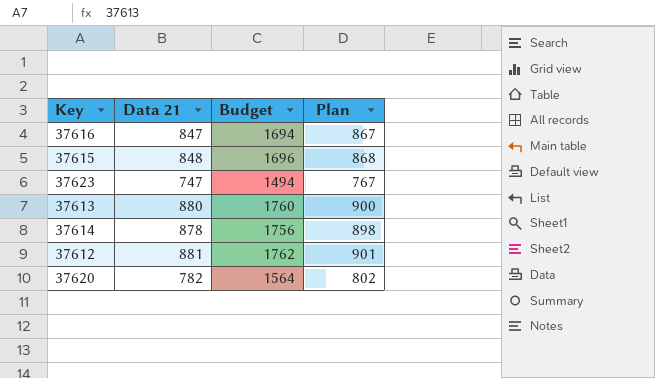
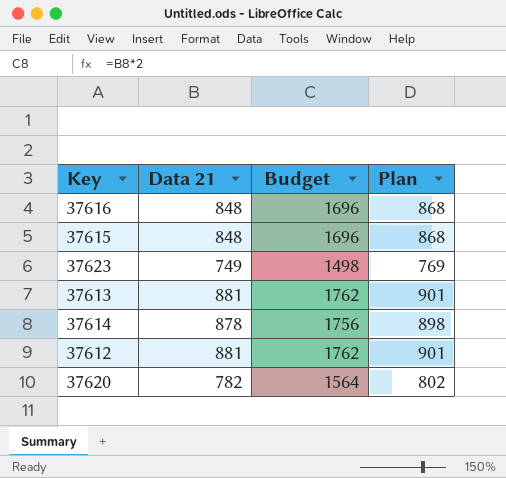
37616 | Data 21: 847 -> 848
37616 | Budget: 1694 -> 1696
37616 | Plan: 867 -> 868
37623 | Data 21: 747 -> 749
37623 | Budget: 1494 -> 1498
37623 | Plan: 767 -> 769
37613 | Data 21: 880 -> 881
37613 | Budget: 1760 -> 1762
37613 | Plan: 900 -> 901

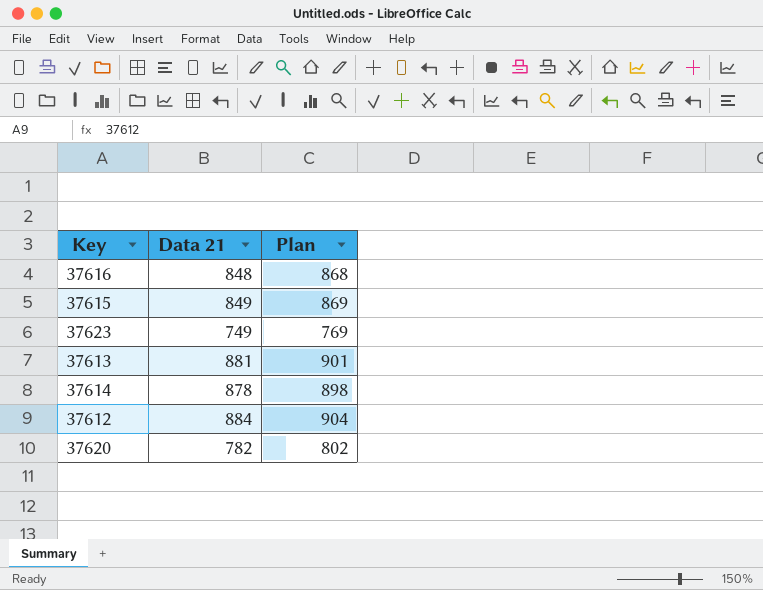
column Budget | formula: [Data 21] * 2 -> none
37615 | Data 21: 848 -> 849
37615 | Plan: 868 -> 869
37612 | Data 21: 881 -> 884
37612 | Plan: 901 -> 904

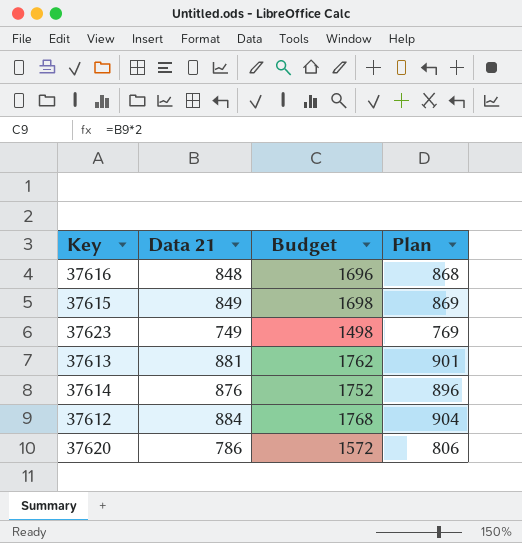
column Budget | formula: none -> [Data 21] * 2
37614 | Data 21: 878 -> 876
37614 | Plan: 898 -> 896
37620 | Data 21: 782 -> 786
37620 | Plan: 802 -> 806

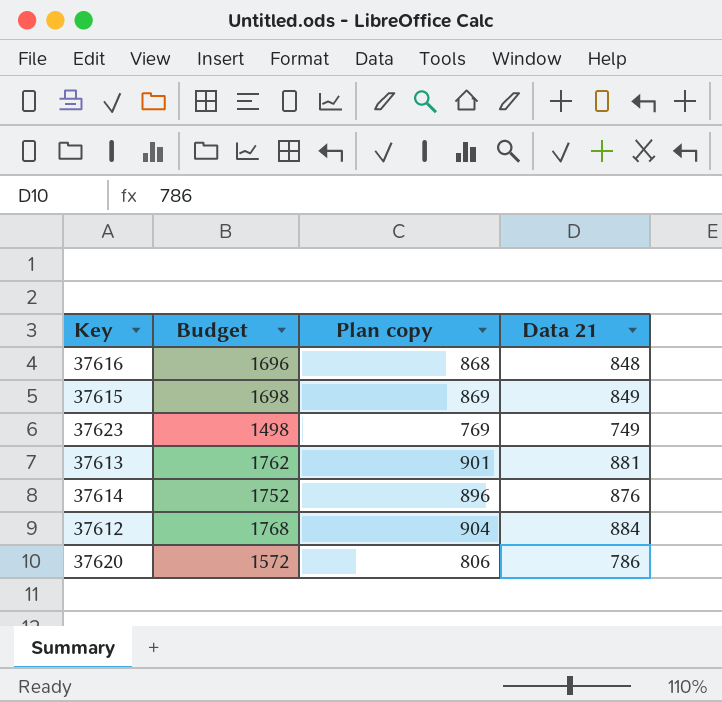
column name: Plan -> Plan copy
column Data 21 | position: 2 -> 4

